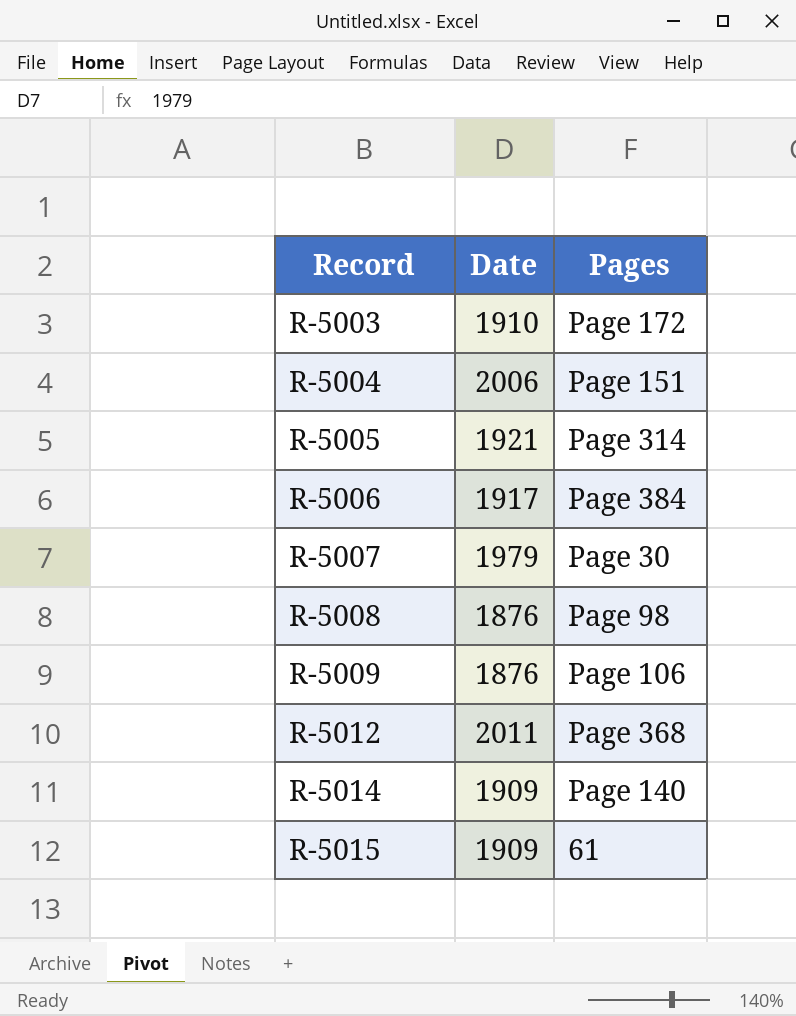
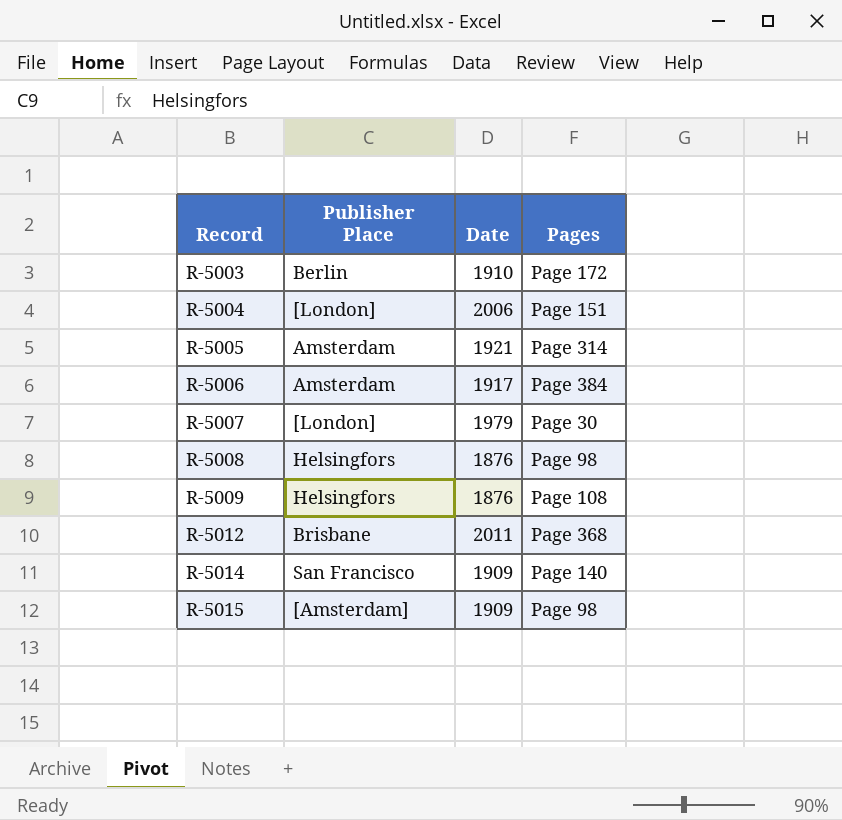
column Publisher Place | position: none -> 2
R-5009 | Pages: Page 106 -> Page 108
R-5015 | Pages: 61 -> Page 98

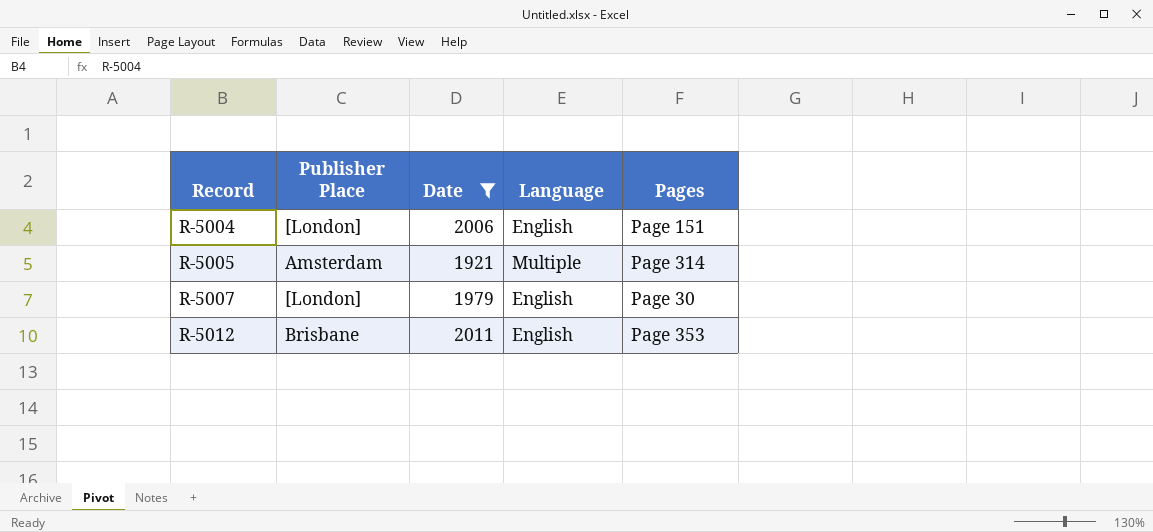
filter: none -> Date >= 1921
column Language | position: none -> 4
R-5012 | Pages: Page 368 -> Page 353

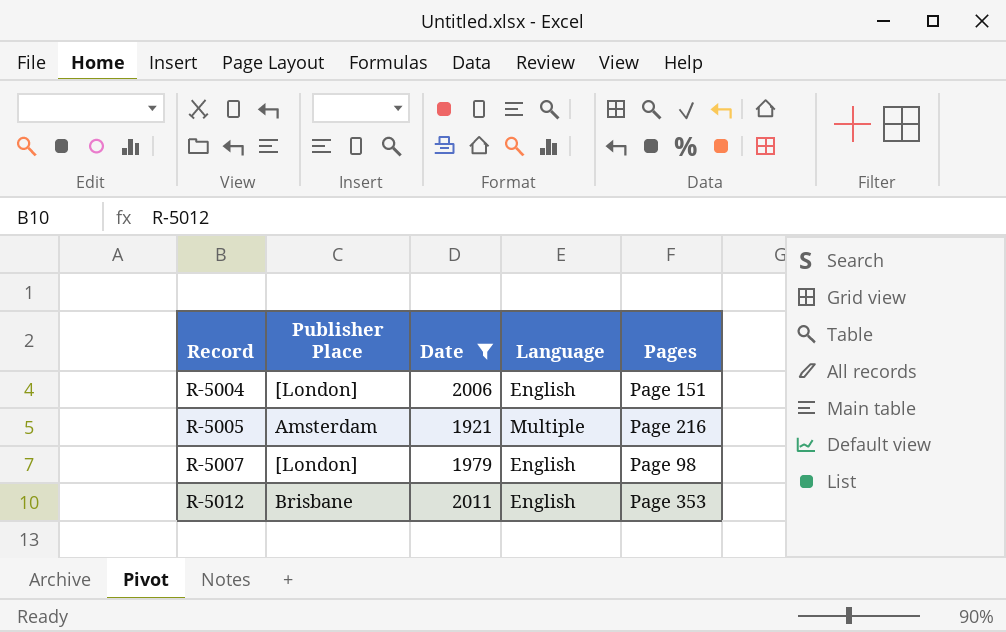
R-5005 | Pages: Page 314 -> Page 216
R-5007 | Pages: Page 30 -> Page 98

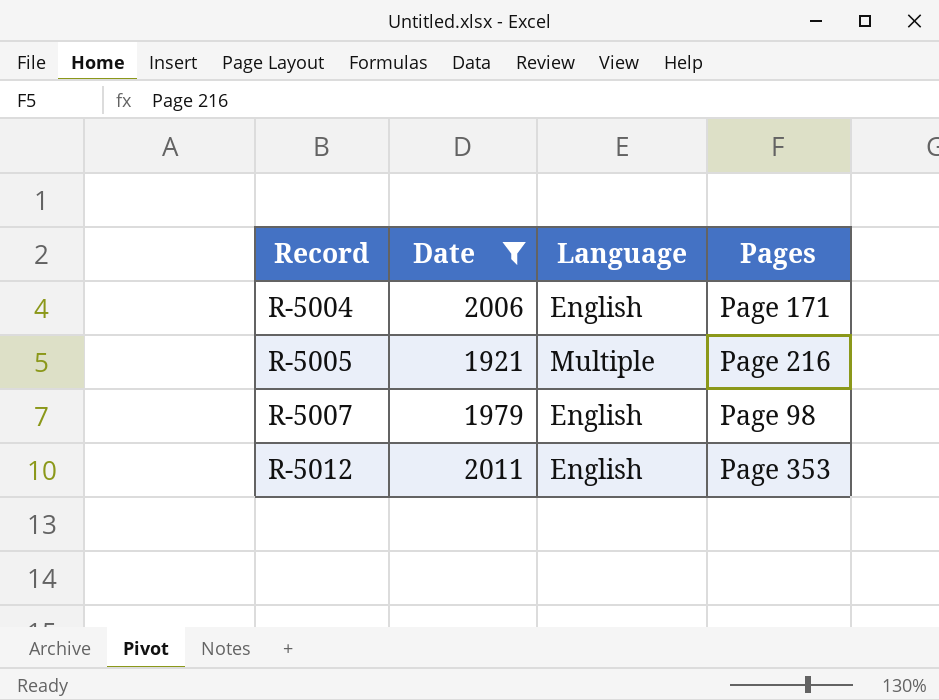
column Publisher Place | position: 2 -> none
R-5004 | Pages: Page 151 -> Page 171

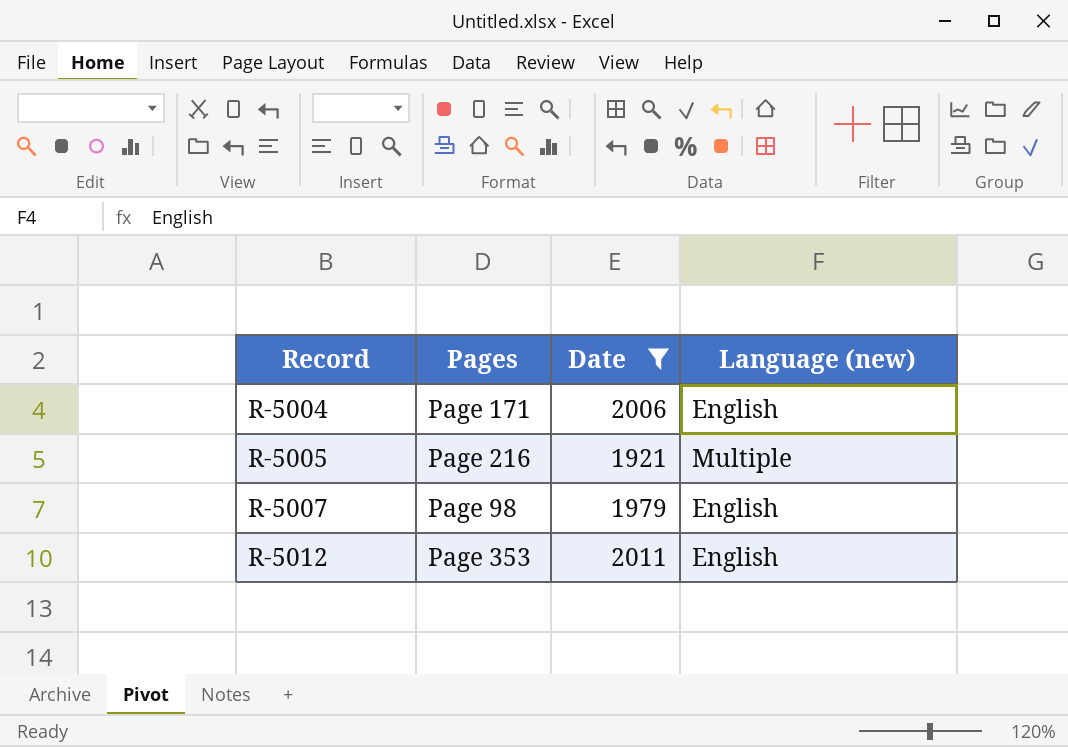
column Pages | position: 4 -> 2
column name: Language -> Language (new)

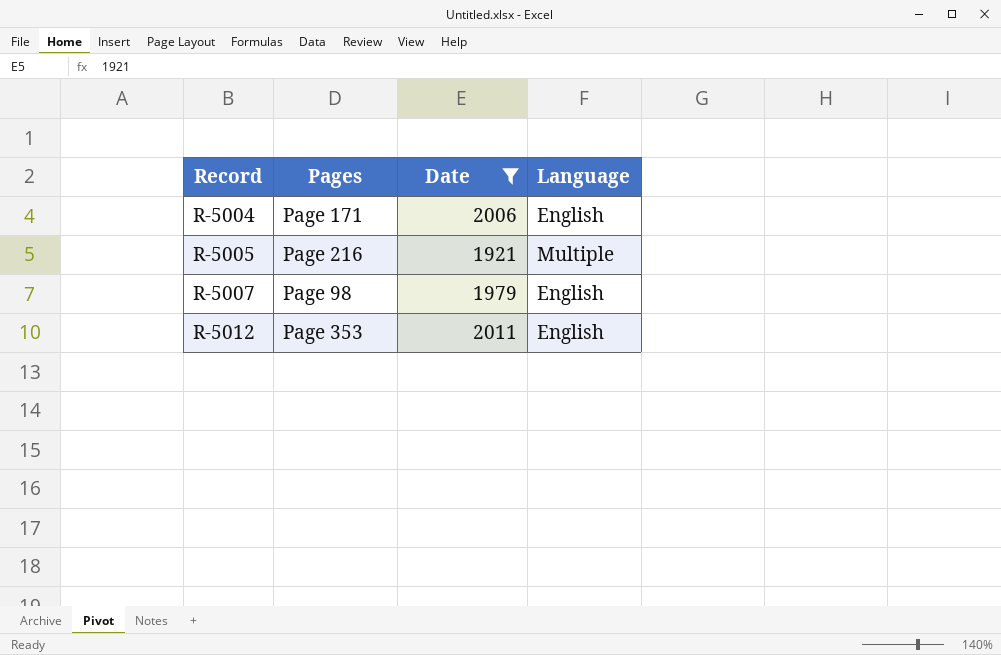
column name: Language (new) -> Language

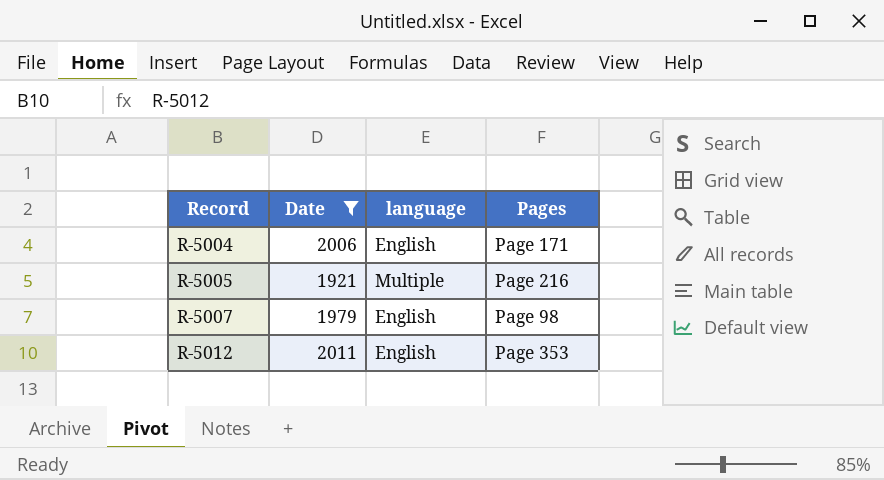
column name: Language -> language
column Pages | position: 2 -> 4

